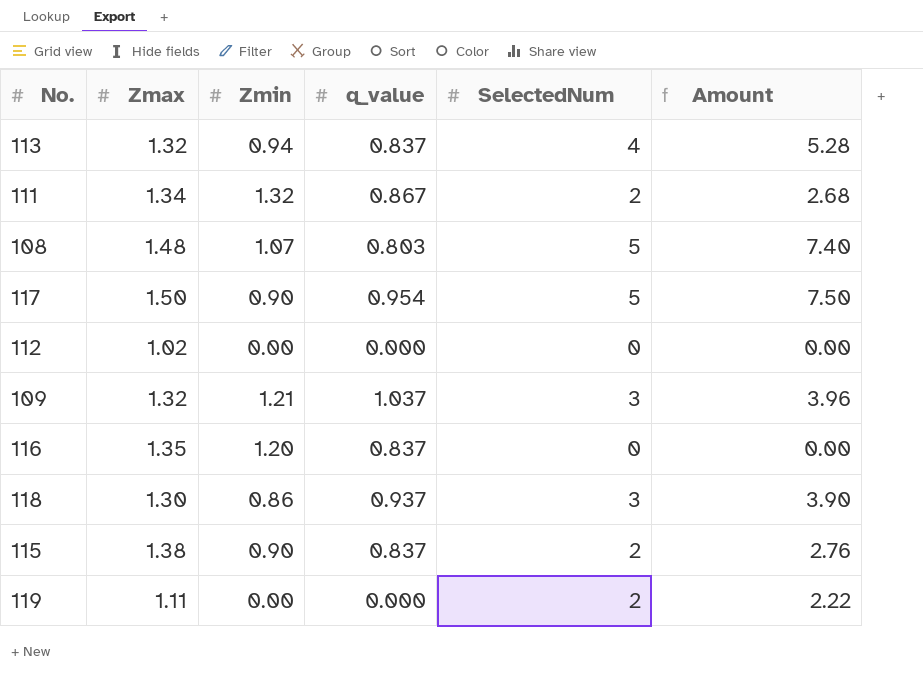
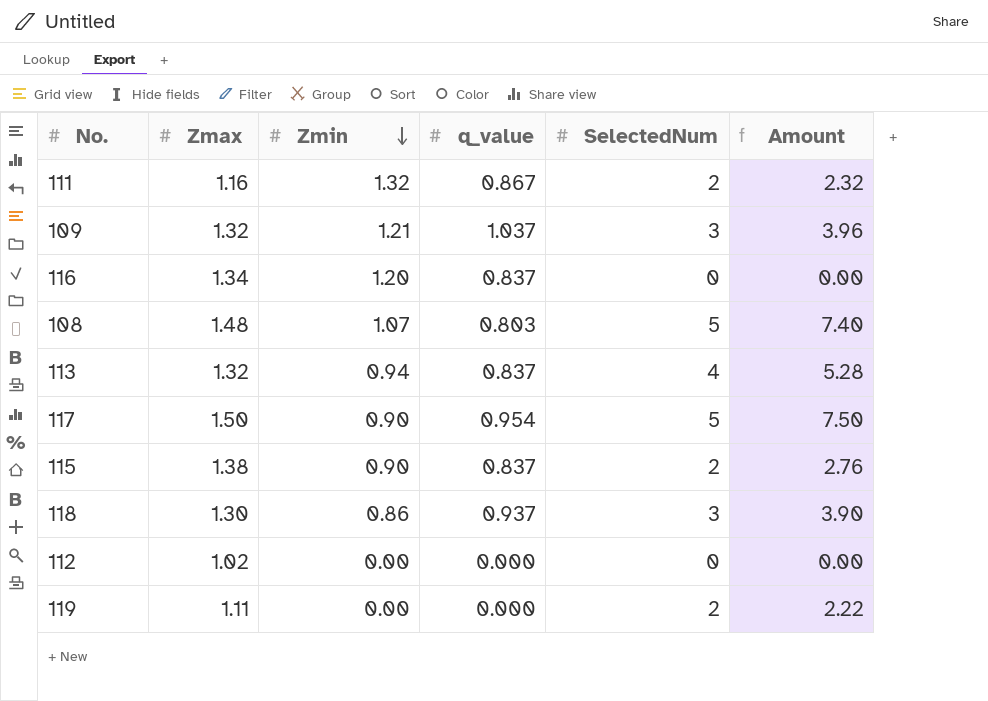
row order: none -> Zmin descending
111 | Zmax: 1.34 -> 1.16
111 | Amount: 2.68 -> 2.32
116 | Zmax: 1.35 -> 1.34

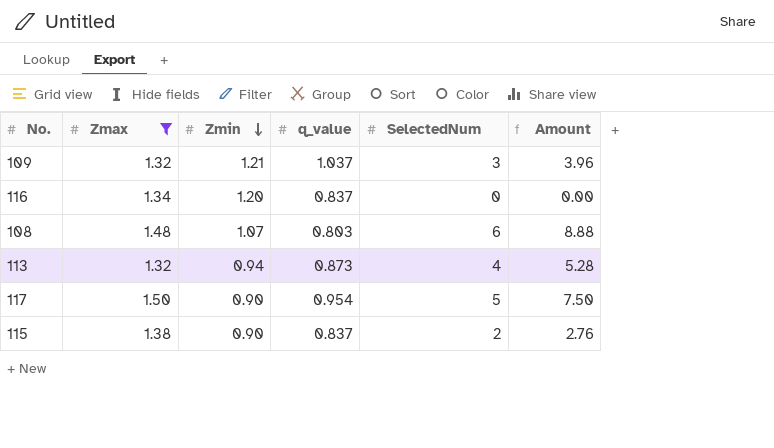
filter: none -> Zmax >= 1.32
108 | SelectedNum: 5 -> 6
108 | Amount: 7.40 -> 8.88
113 | q_value: 0.837 -> 0.873

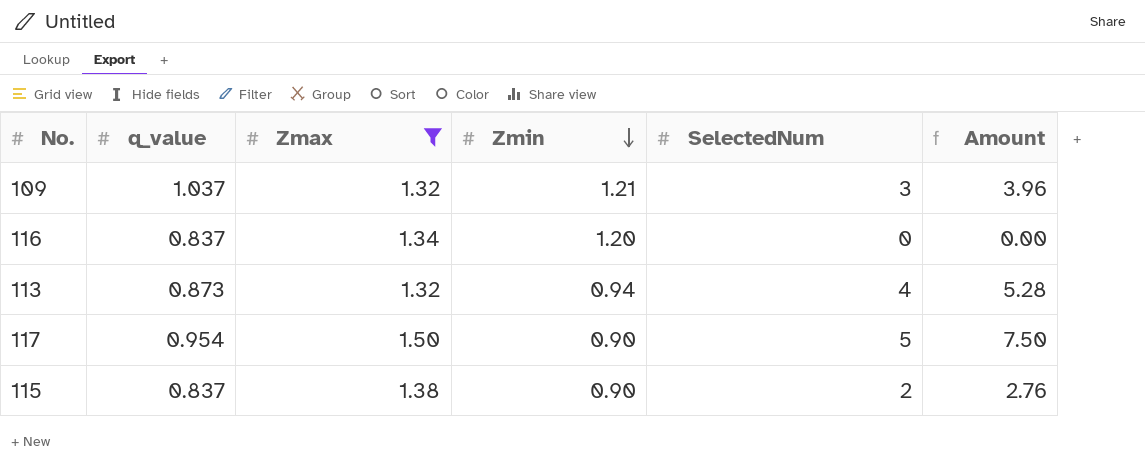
column q_value | position: 4 -> 2
row 108: 1.48 | 1.07 | 0.803 | 6 | 8.88 -> none

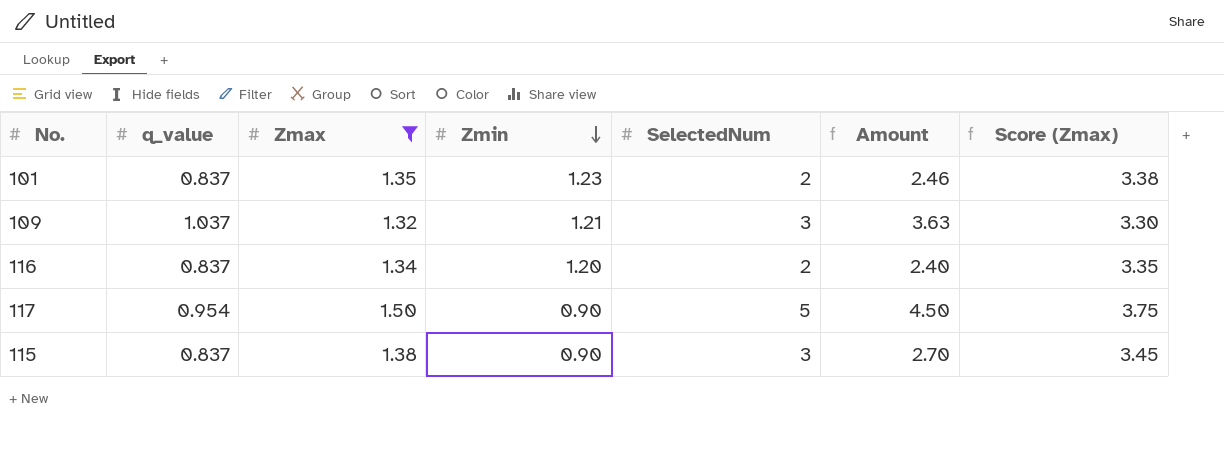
column Amount | formula: [Zmax] * [SelectedNum] -> [Zmin] * [SelectedNum]
column Score (Zmax) | formula: none -> [Zmax] * 2.5
row 113: 0.873 | 1.32 | 0.94 | 4 | 5.28 -> none
row 101: none -> 0.837 | 1.35 | 1.23 | 2 | 2.46 | 3.38
116 | SelectedNum: 0 -> 2
115 | SelectedNum: 2 -> 3

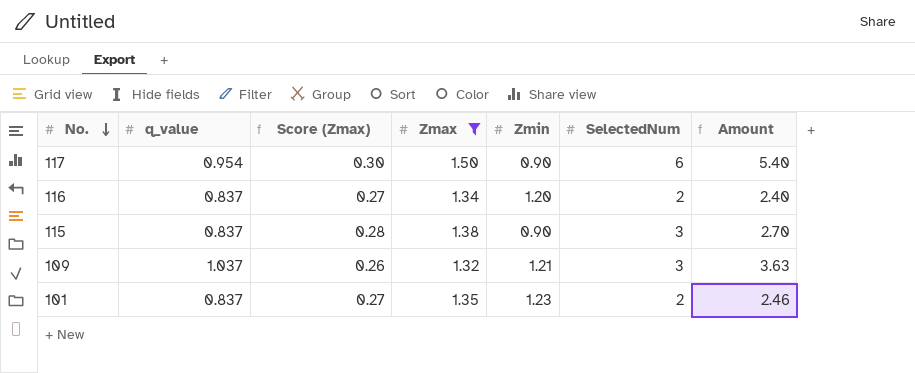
row order: Zmin descending -> No. descending
column Score (Zmax) | formula: [Zmax] * 2.5 -> [Zmax] * 0.2
column Score (Zmax) | position: 7 -> 3
117 | SelectedNum: 5 -> 6
117 | Amount: 4.50 -> 5.40

